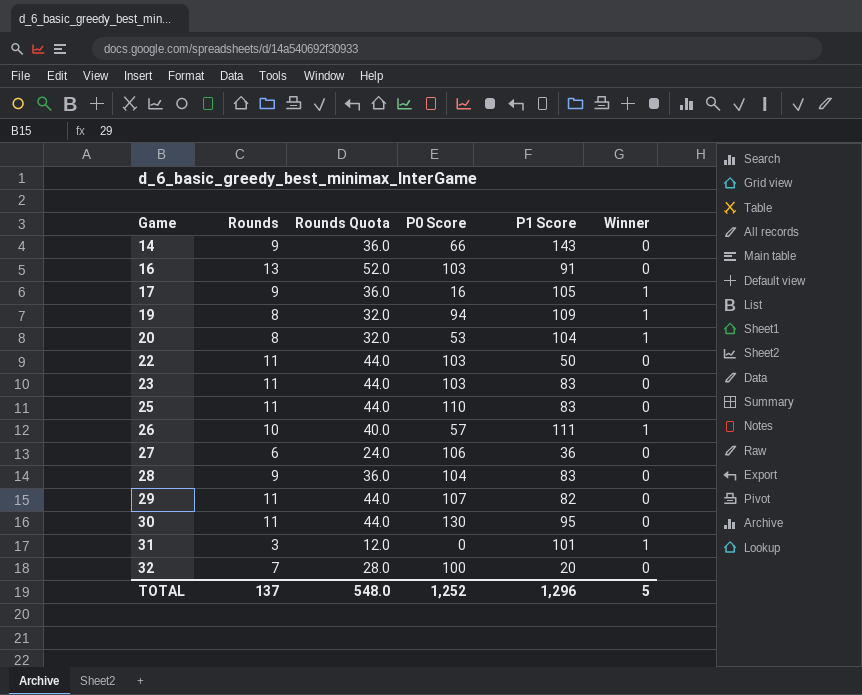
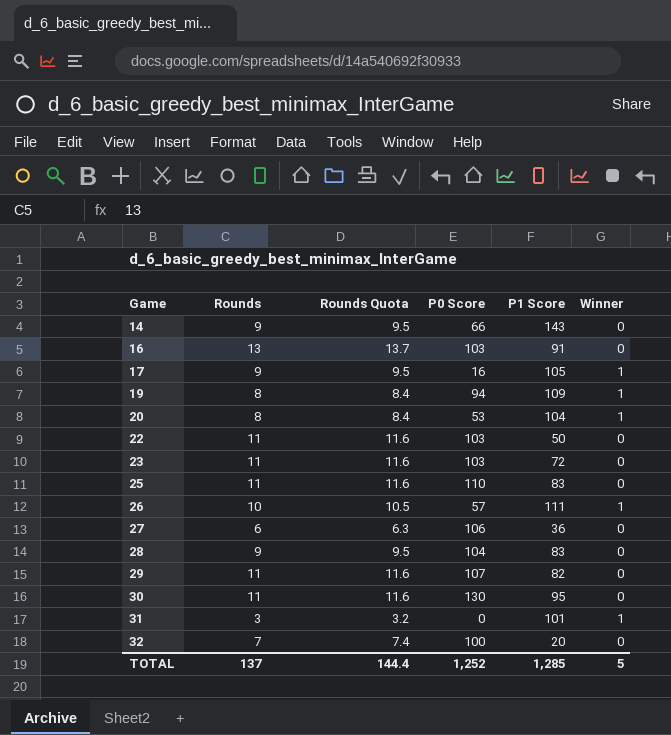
column Rounds Quota | formula: [Rounds] * 4 -> [Rounds] * 1.05
23 | P1 Score: 83 -> 72
TOTAL | Rounds Quota: 548.0 -> 144.4
TOTAL | P1 Score: 1,296 -> 1,285

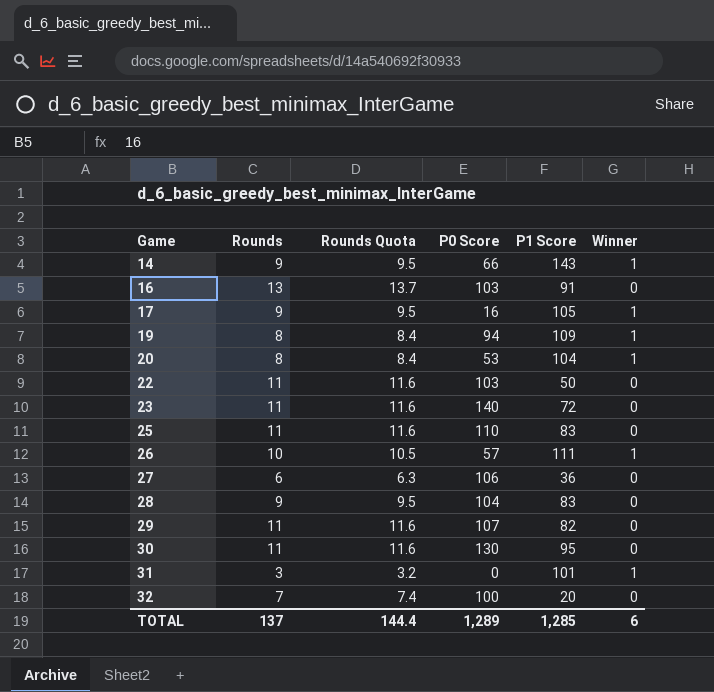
14 | Winner: 0 -> 1
23 | P0 Score: 103 -> 140
TOTAL | P0 Score: 1,252 -> 1,289
TOTAL | Winner: 5 -> 6

